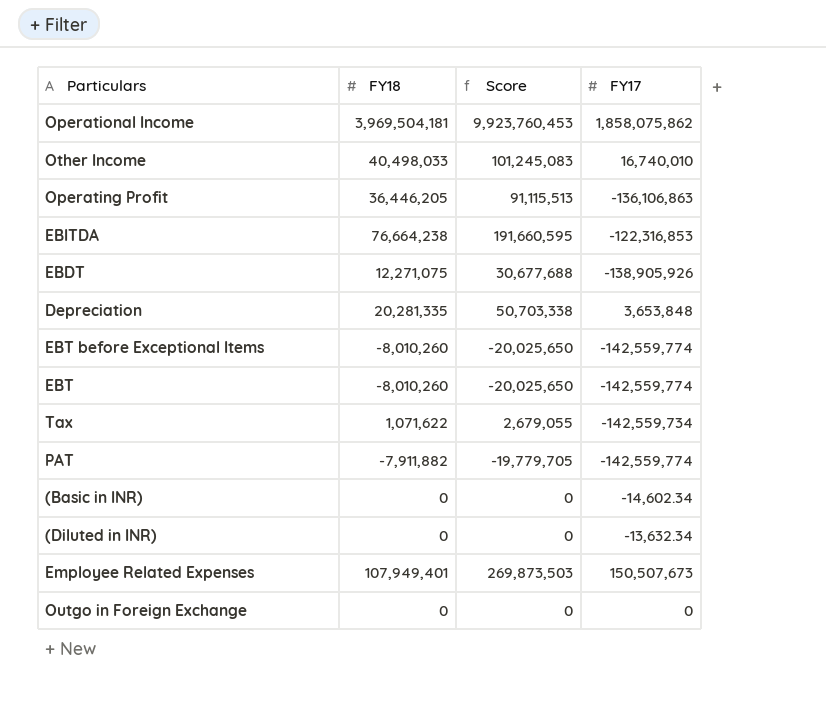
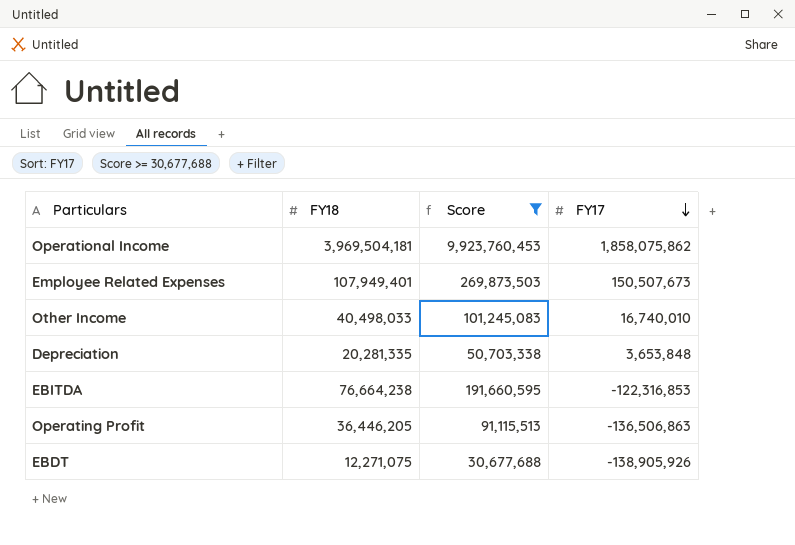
filter: none -> Score >= 30,677,688
row order: none -> FY17 descending
Operating Profit | FY17: -136,106,863 -> -136,506,863

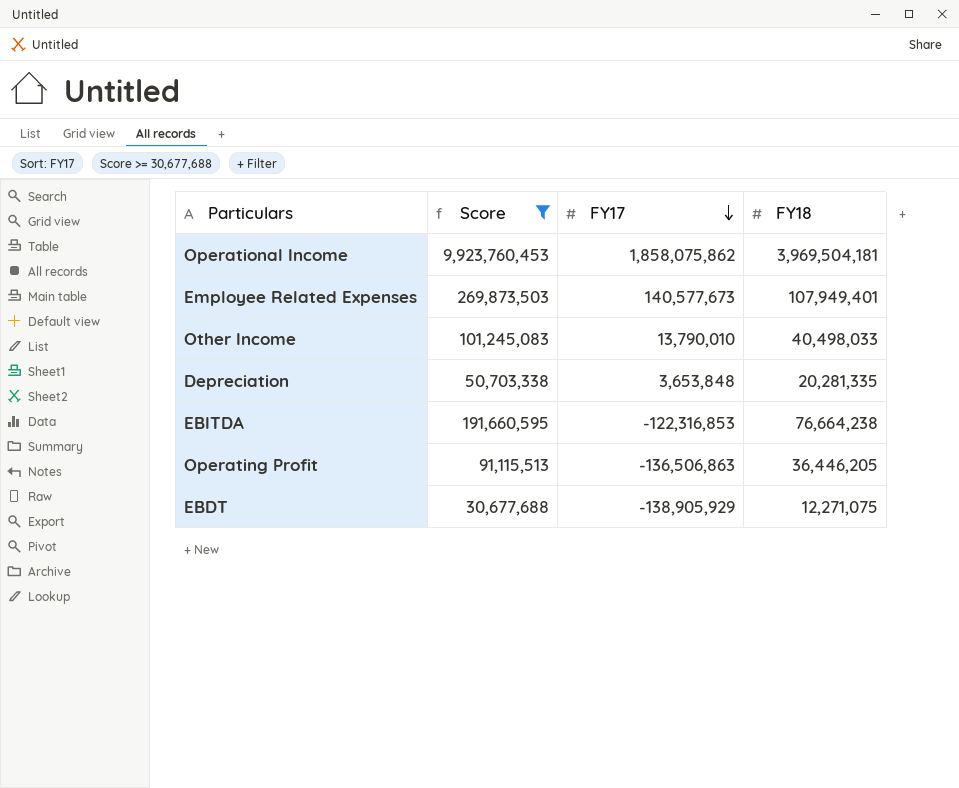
column FY18 | position: 2 -> 4
Employee Related Expenses | FY17: 150,507,673 -> 140,577,673
Other Income | FY17: 16,740,010 -> 13,790,010
EBDT | FY17: -138,905,926 -> -138,905,929

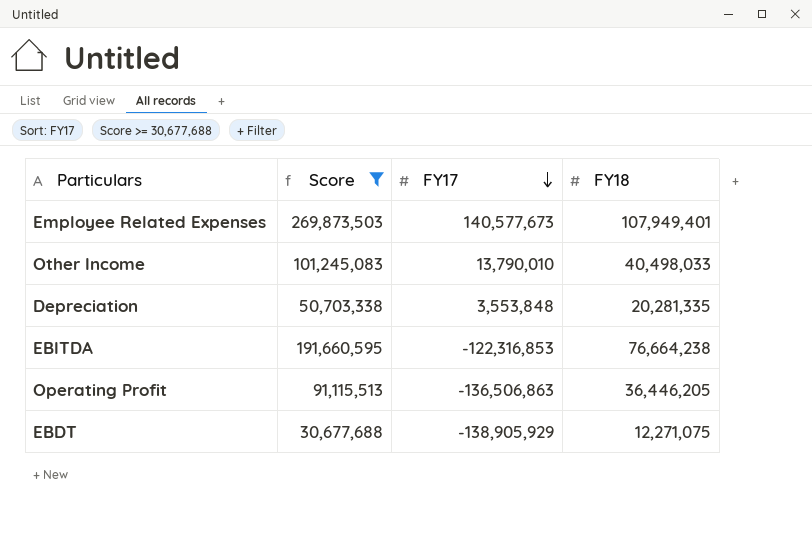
row Operational Income: 9,923,760,453 | 1,858,075,862 | 3,969,504,181 -> none
Depreciation | FY17: 3,653,848 -> 3,553,848

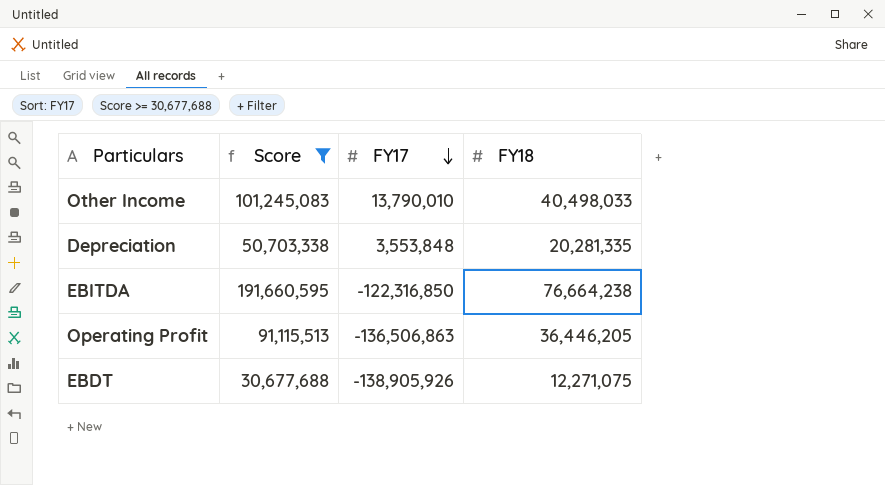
row Employee Related Expenses: 269,873,503 | 140,577,673 | 107,949,401 -> none
EBITDA | FY17: -122,316,853 -> -122,316,850
EBDT | FY17: -138,905,929 -> -138,905,926

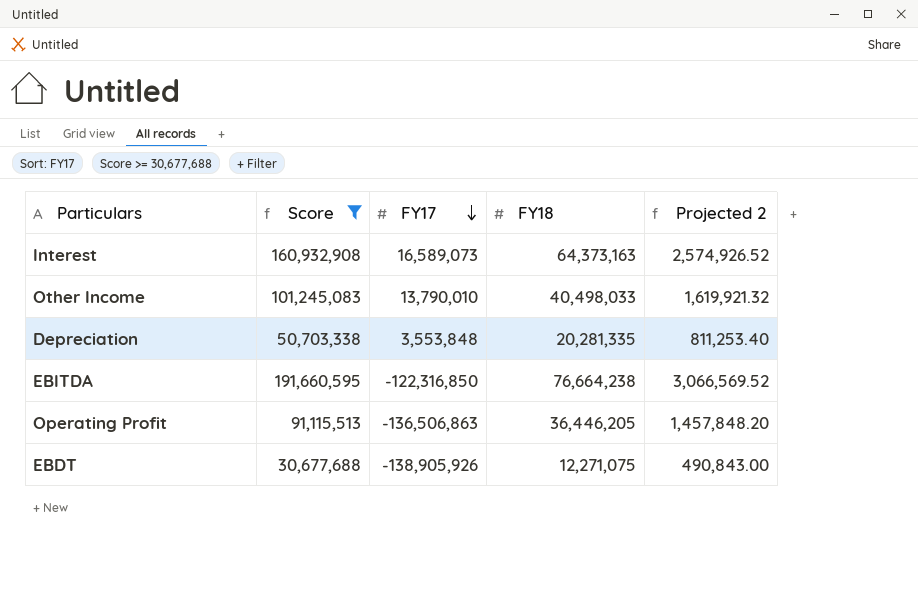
column Projected 2 | formula: none -> [FY18] * 0.04
row Interest: none -> 160,932,908 | 16,589,073 | 64,373,163 | 2,574,926.52

